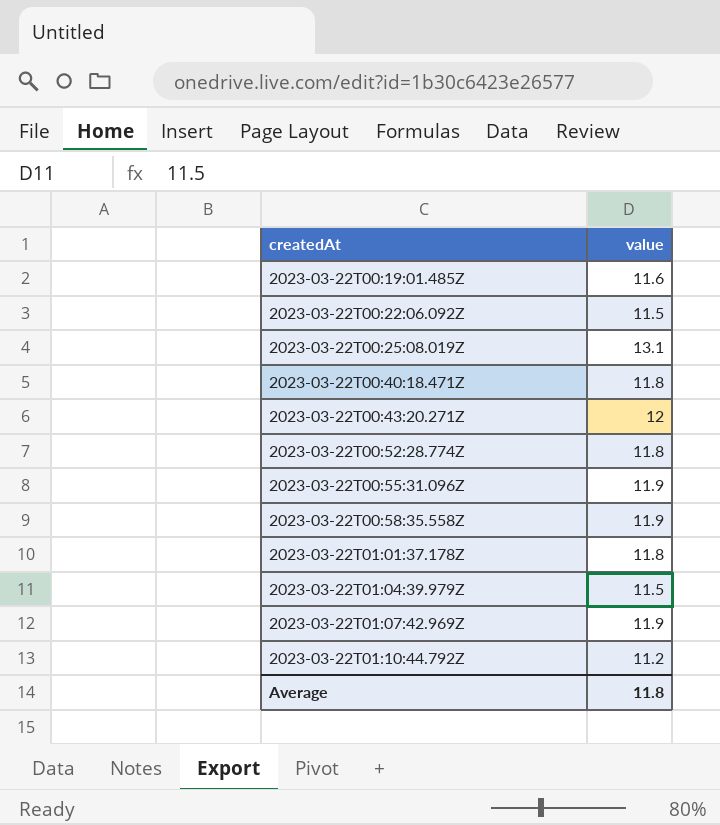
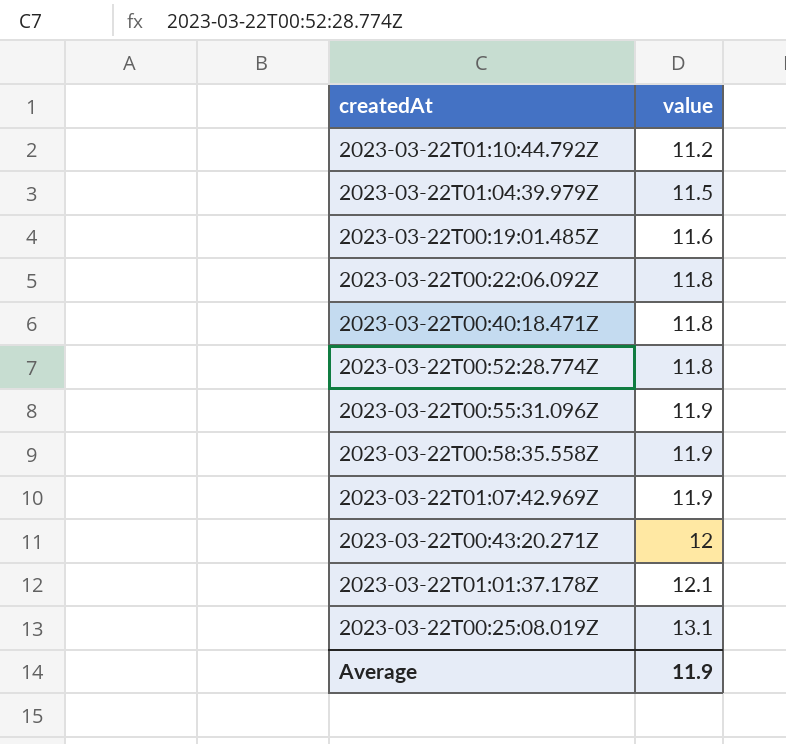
row order: createdAt ascending -> value ascending
2023-03-22T00:22:06.092Z | value: 11.5 -> 11.8
2023-03-22T01:01:37.178Z | value: 11.8 -> 12.1
Average | value: 11.8 -> 11.9

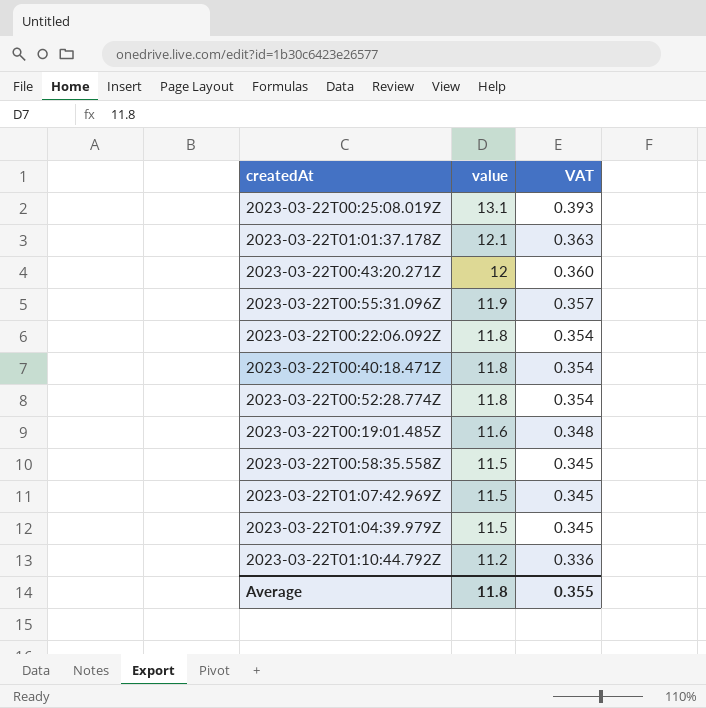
row order: value ascending -> value descending
column VAT | formula: none -> [value] * 0.03
2023-03-22T00:58:35.558Z | value: 11.9 -> 11.5
2023-03-22T01:07:42.969Z | value: 11.9 -> 11.5
Average | value: 11.9 -> 11.8

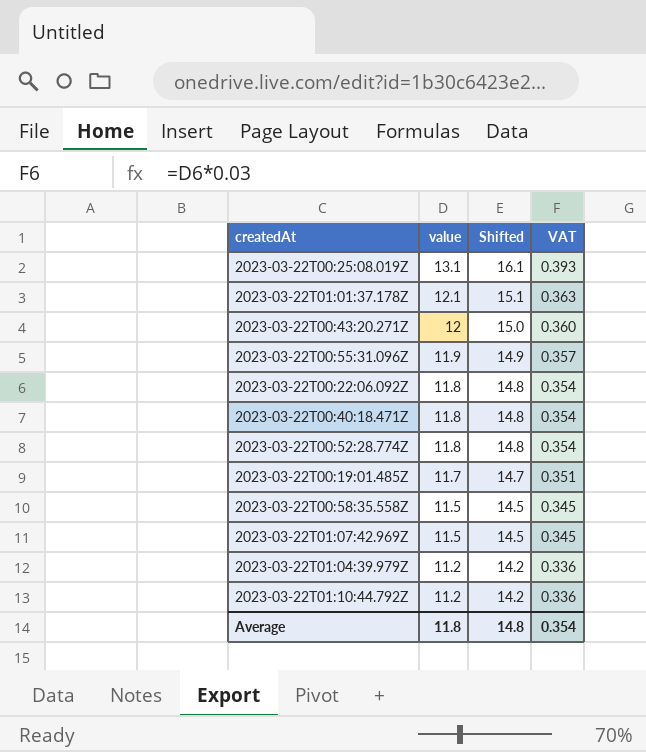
column Shifted | formula: none -> [value] + 3
2023-03-22T00:19:01.485Z | value: 11.6 -> 11.7
2023-03-22T00:19:01.485Z | VAT: 0.348 -> 0.351
2023-03-22T01:04:39.979Z | value: 11.5 -> 11.2
2023-03-22T01:04:39.979Z | VAT: 0.345 -> 0.336
Average | VAT: 0.355 -> 0.354

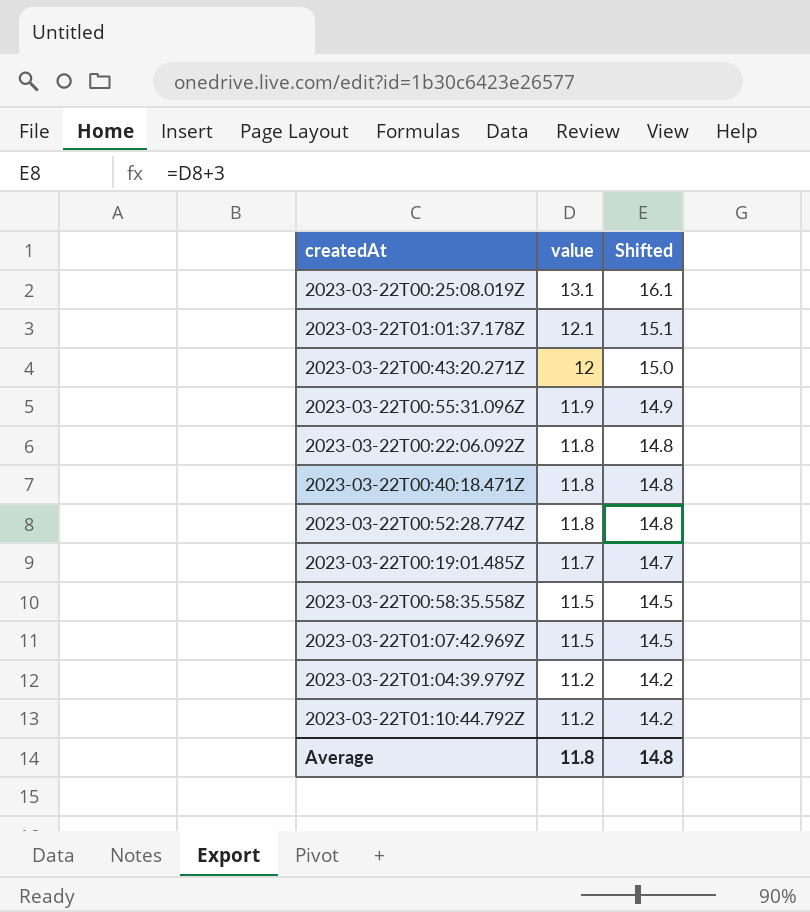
column VAT | formula: [value] * 0.03 -> none

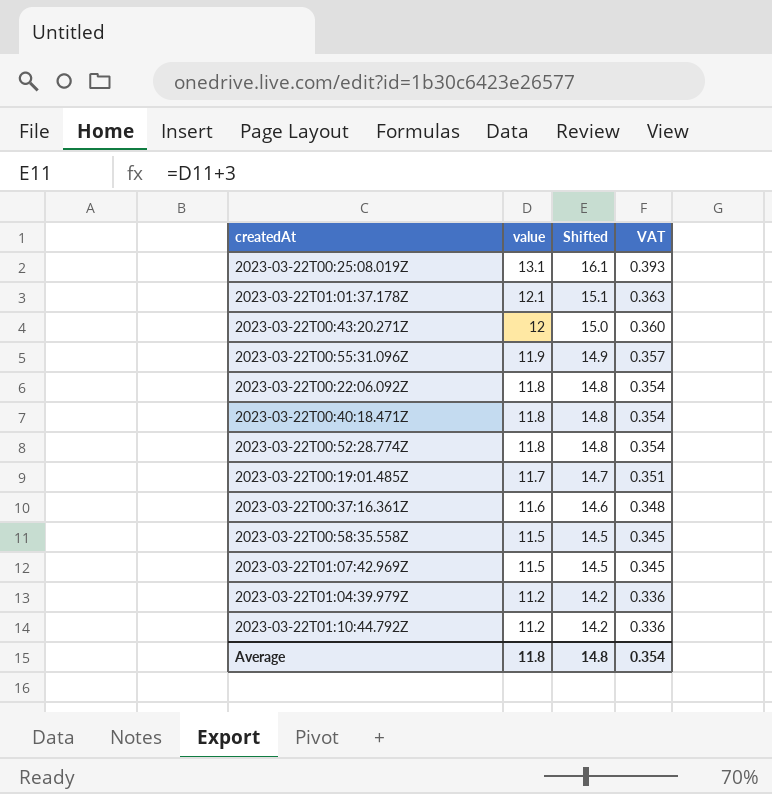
column VAT | formula: none -> [value] * 0.03
row 2023-03-22T00:37:16.361Z: none -> 11.6 | 14.6 | 0.348

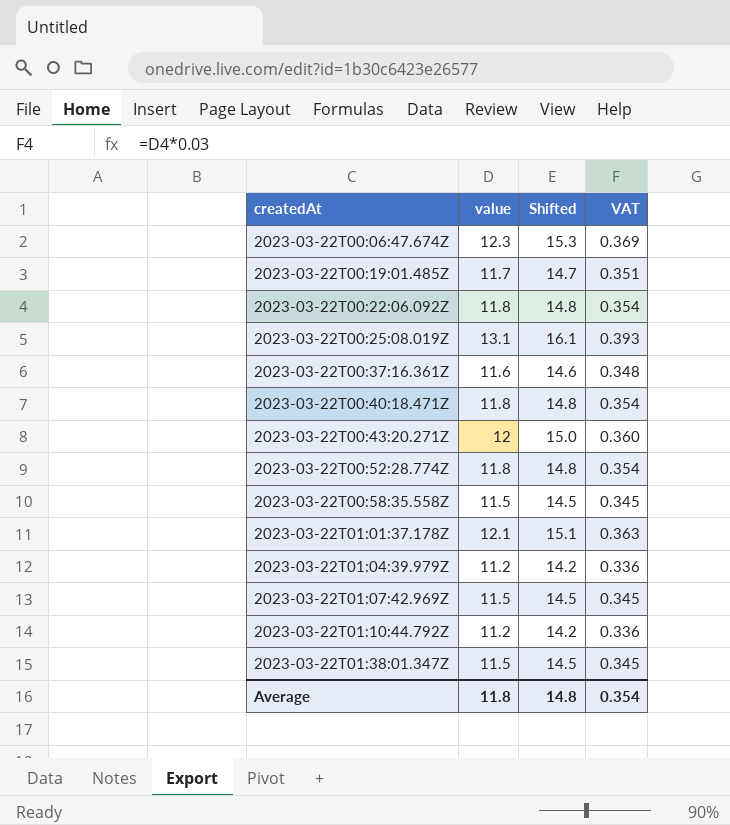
row order: value descending -> createdAt ascending
row 2023-03-22T00:55:31.096Z: 11.9 | 14.9 | 0.357 -> none
row 2023-03-22T00:06:47.674Z: none -> 12.3 | 15.3 | 0.369
row 2023-03-22T01:38:01.347Z: none -> 11.5 | 14.5 | 0.345

